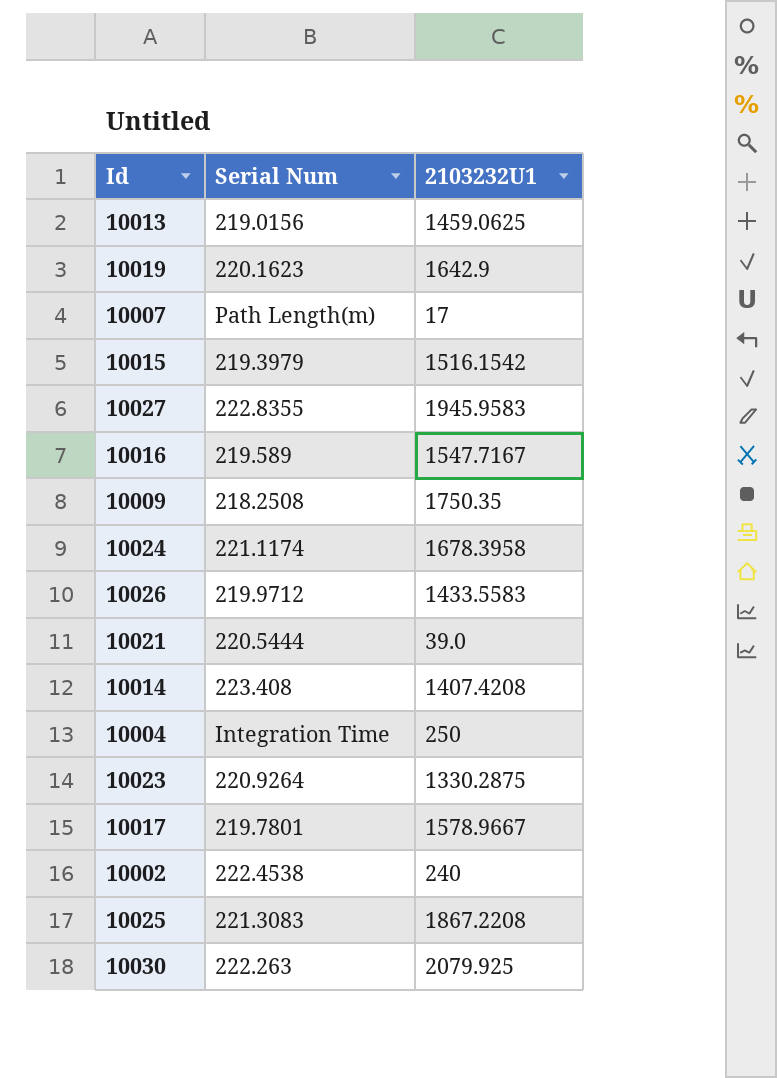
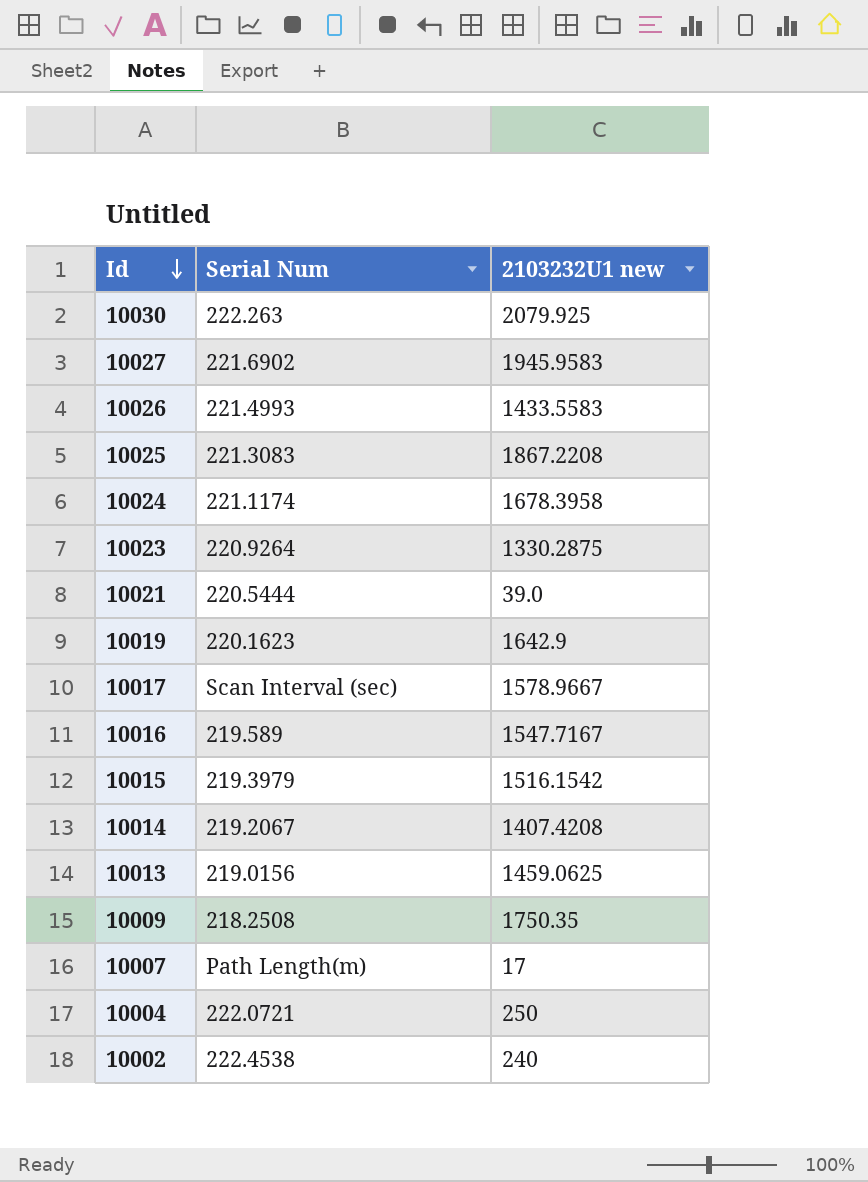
row order: none -> Id descending
column name: 2103232U1 -> 2103232U1 new
10027 | Serial Num: 222.8355 -> 221.6902
10026 | Serial Num: 219.9712 -> 221.4993
10017 | Serial Num: 219.7801 -> Scan Interval (sec)
10014 | Serial Num: 223.408 -> 219.2067
10004 | Serial Num: Integration Time -> 222.0721

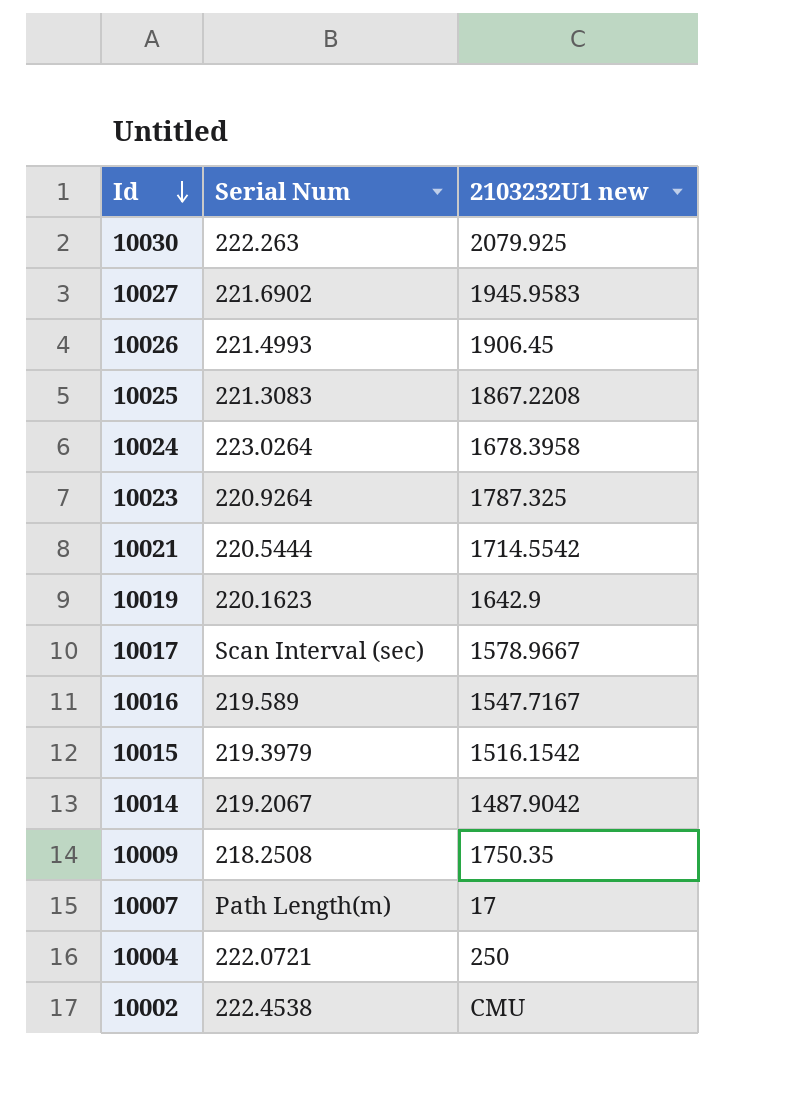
row 10013: 219.0156 | 1459.0625 -> none
10026 | 2103232U1 new: 1433.5583 -> 1906.45
10024 | Serial Num: 221.1174 -> 223.0264
10023 | 2103232U1 new: 1330.2875 -> 1787.325
10021 | 2103232U1 new: 39.0 -> 1714.5542
10014 | 2103232U1 new: 1407.4208 -> 1487.9042
10002 | 2103232U1 new: 240 -> CMU

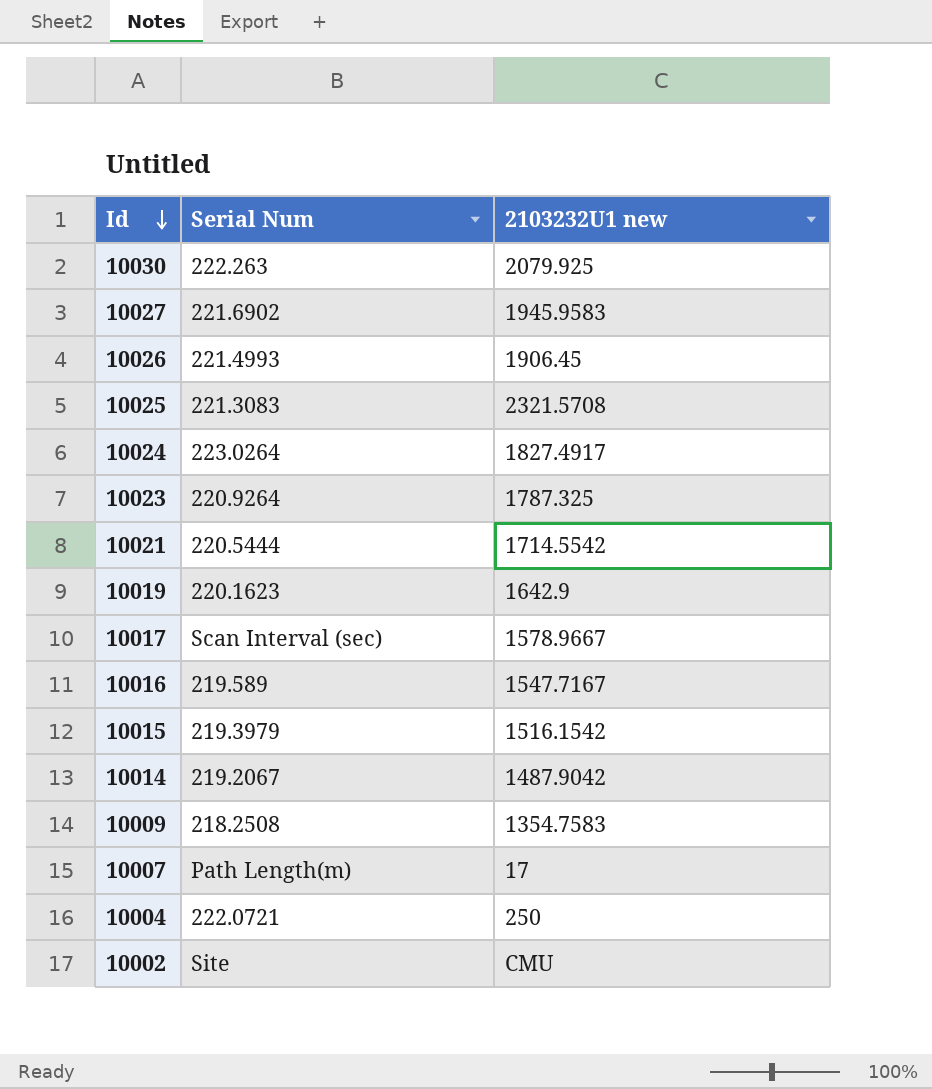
10025 | 2103232U1 new: 1867.2208 -> 2321.5708
10024 | 2103232U1 new: 1678.3958 -> 1827.4917
10009 | 2103232U1 new: 1750.35 -> 1354.7583
10002 | Serial Num: 222.4538 -> Site

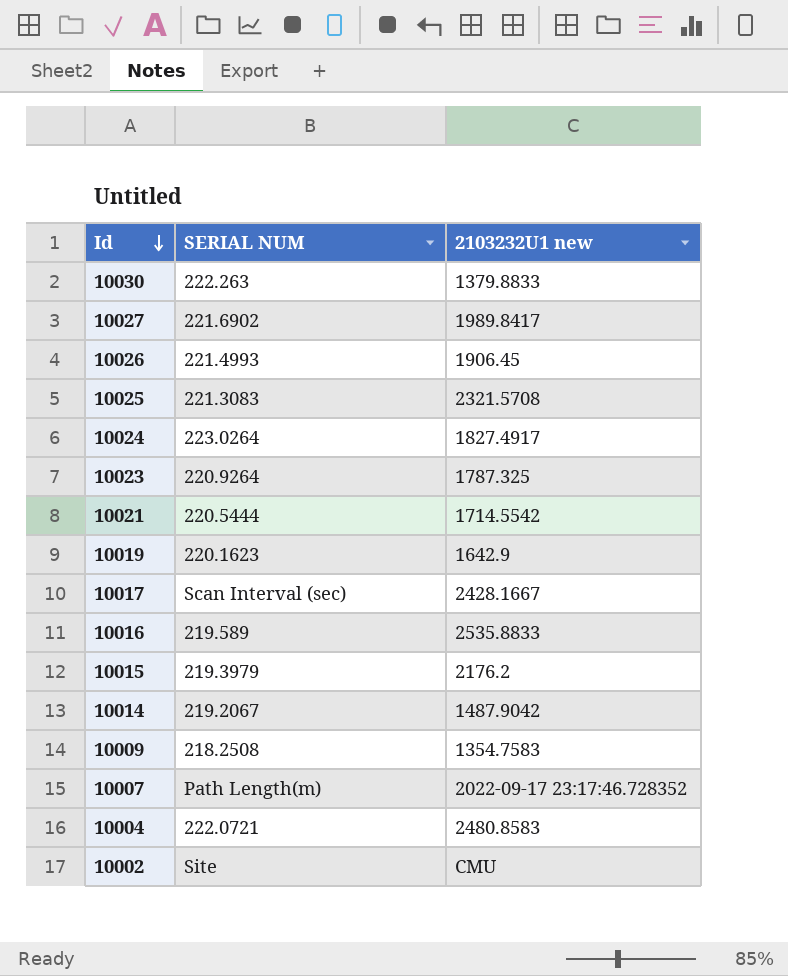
column name: Serial Num -> SERIAL NUM
10030 | 2103232U1 new: 2079.925 -> 1379.8833
10027 | 2103232U1 new: 1945.9583 -> 1989.8417
10017 | 2103232U1 new: 1578.9667 -> 2428.1667
10016 | 2103232U1 new: 1547.7167 -> 2535.8833
10015 | 2103232U1 new: 1516.1542 -> 2176.2
10007 | 2103232U1 new: 17 -> 2022-09-17 23:17:46.728352
10004 | 2103232U1 new: 250 -> 2480.8583

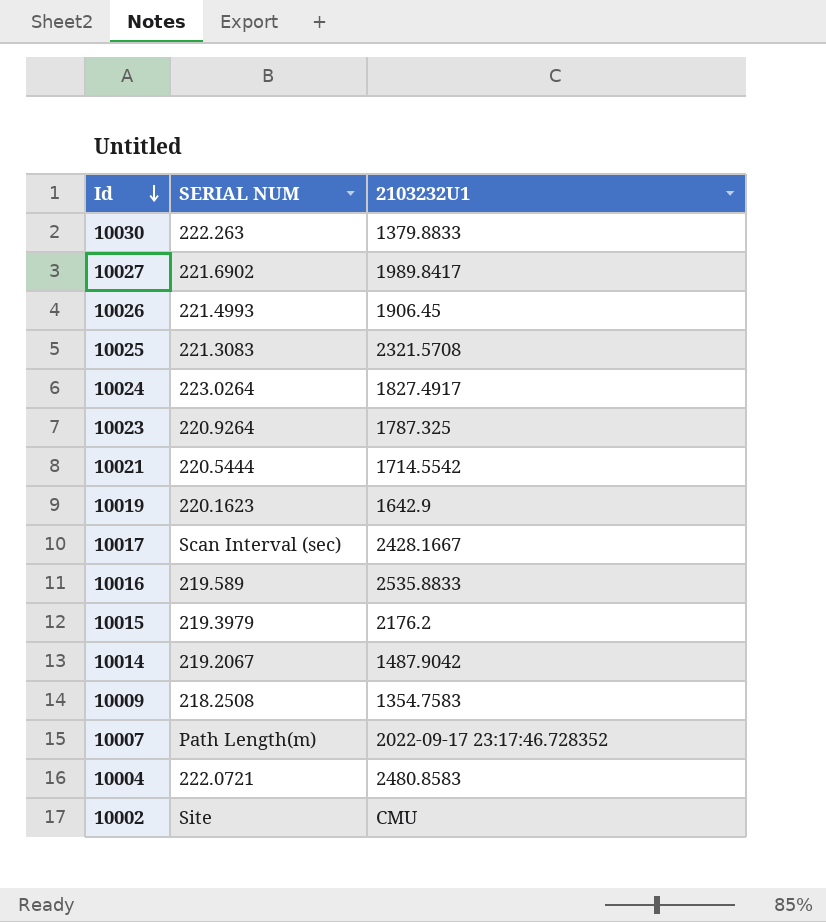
column name: 2103232U1 new -> 2103232U1

